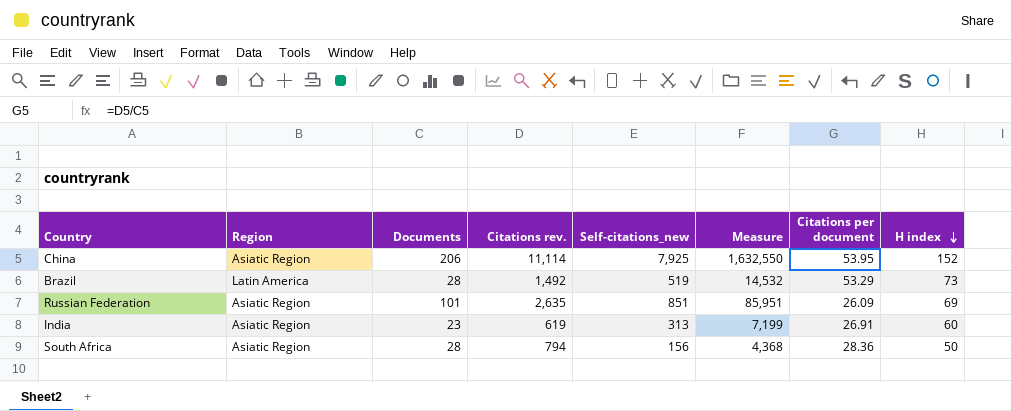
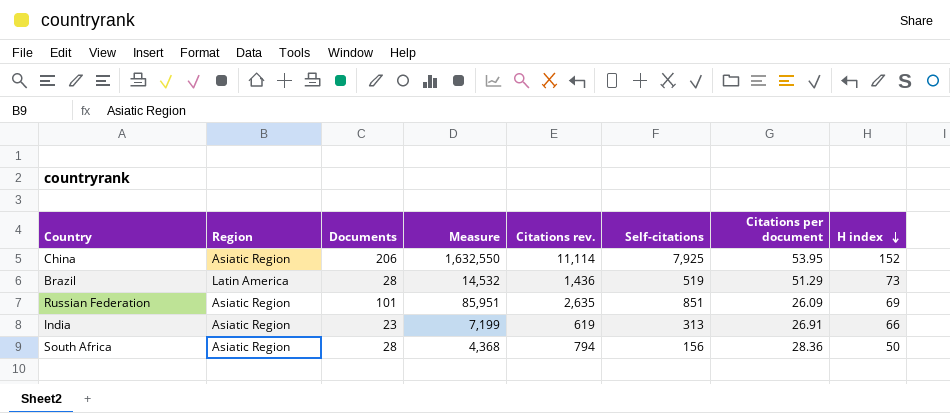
column Measure | position: 6 -> 4
column name: Self-citations_new -> Self-citations
Brazil | Citations rev.: 1,492 -> 1,436
Brazil | Citations per document: 53.29 -> 51.29
India | H index: 60 -> 66

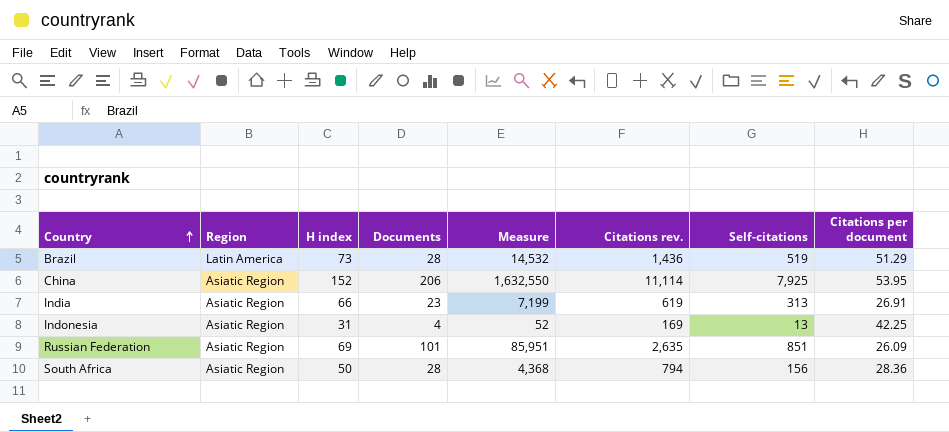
row order: H index descending -> Country ascending
column H index | position: 8 -> 3
row Indonesia: none -> Asiatic Region | 31 | 4 | 52 | 169 | 13 | 42.25

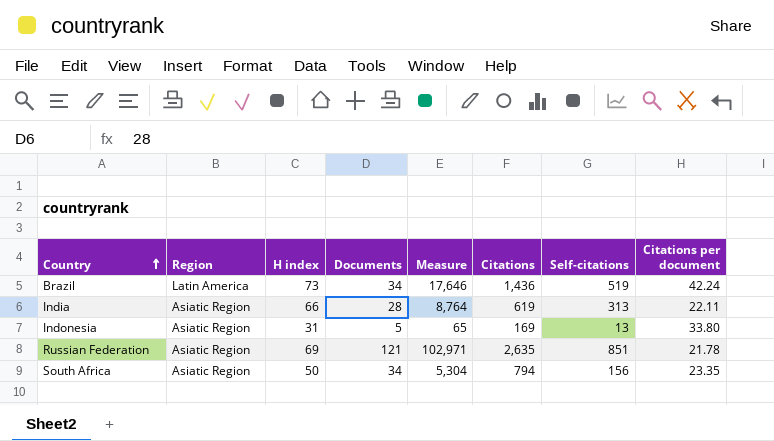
column name: Citations rev. -> Citations
row China: Asiatic Region | 152 | 206 | 1,632,550 | 11,114 | 7,925 | 53.95 -> none
Brazil | Documents: 28 -> 34
Brazil | Measure: 14,532 -> 17,646
Brazil | Citations per document: 51.29 -> 42.24
India | Documents: 23 -> 28
India | Measure: 7,199 -> 8,764
India | Citations per document: 26.91 -> 22.11
Indonesia | Documents: 4 -> 5
Indonesia | Measure: 52 -> 65
Indonesia | Citations per document: 42.25 -> 33.80
Russian Federation | Documents: 101 -> 121
Russian Federation | Measure: 85,951 -> 102,971
Russian Federation | Citations per document: 26.09 -> 21.78
South Africa | Documents: 28 -> 34
South Africa | Measure: 4,368 -> 5,304
South Africa | Citations per document: 28.36 -> 23.35

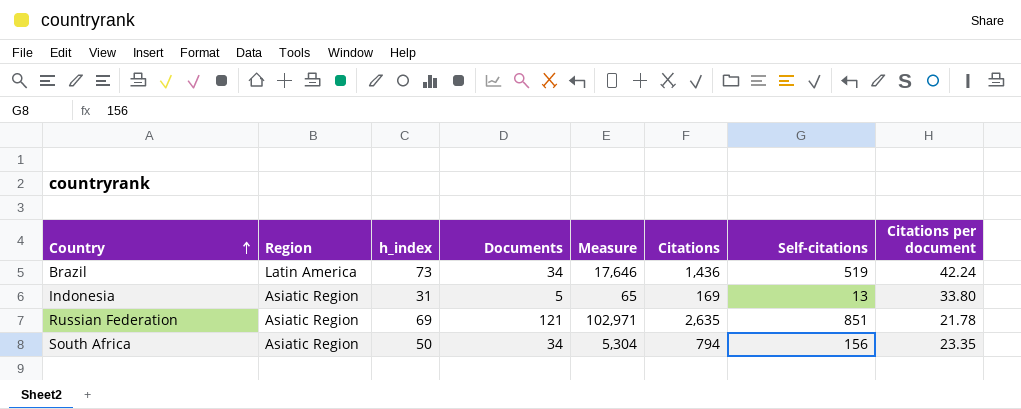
column name: H index -> h_index
row India: Asiatic Region | 66 | 28 | 8,764 | 619 | 313 | 22.11 -> none

